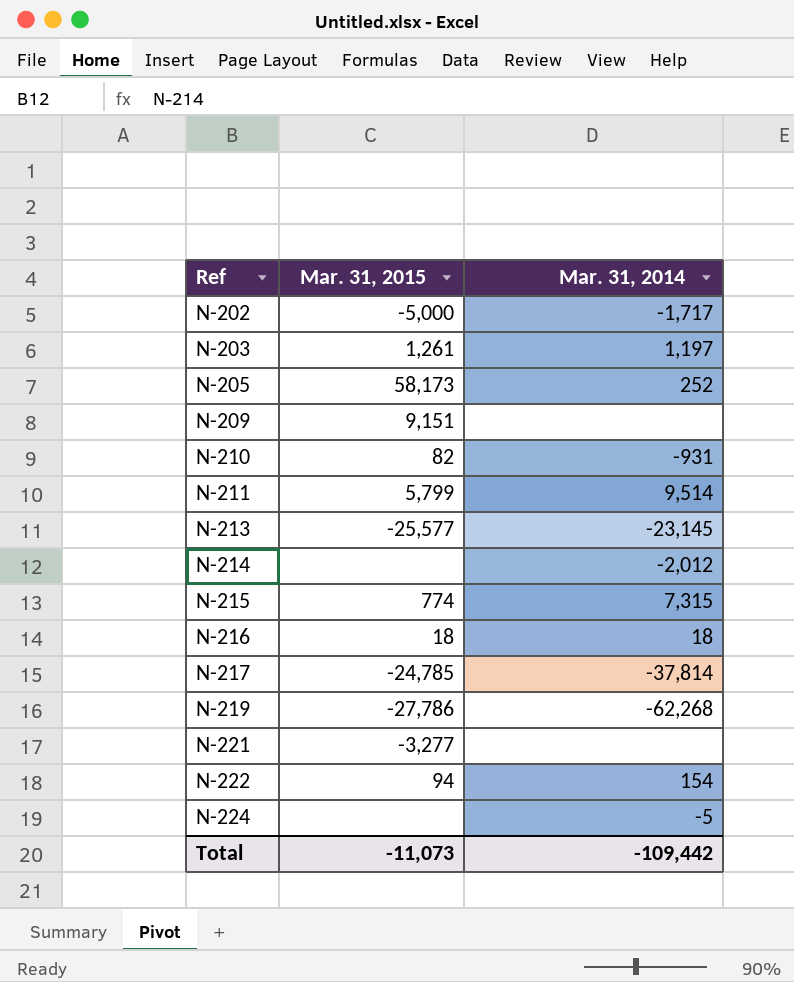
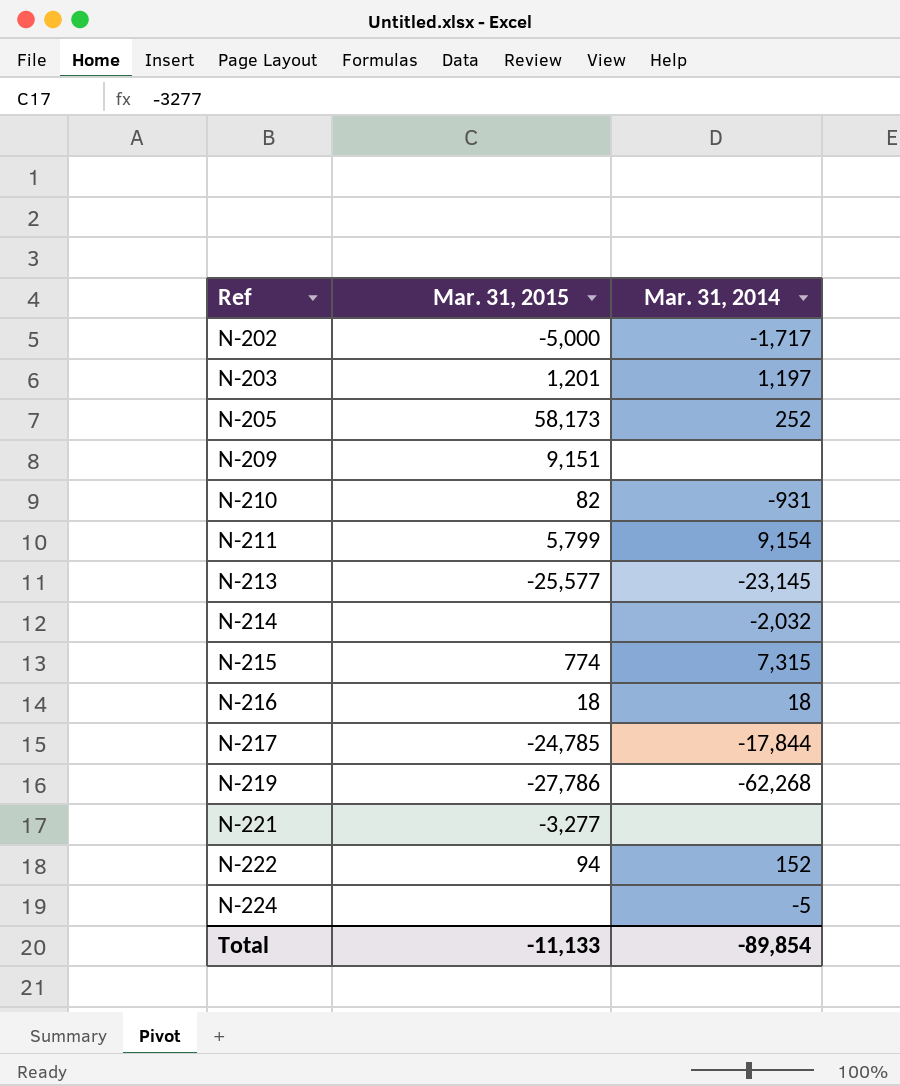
N-203 | Mar. 31, 2015: 1,261 -> 1,201
N-211 | Mar. 31, 2014: 9,514 -> 9,154
N-214 | Mar. 31, 2014: -2,012 -> -2,032
N-217 | Mar. 31, 2014: -37,814 -> -17,844
N-222 | Mar. 31, 2014: 154 -> 152
Total | Mar. 31, 2015: -11,073 -> -11,133
Total | Mar. 31, 2014: -109,442 -> -89,854

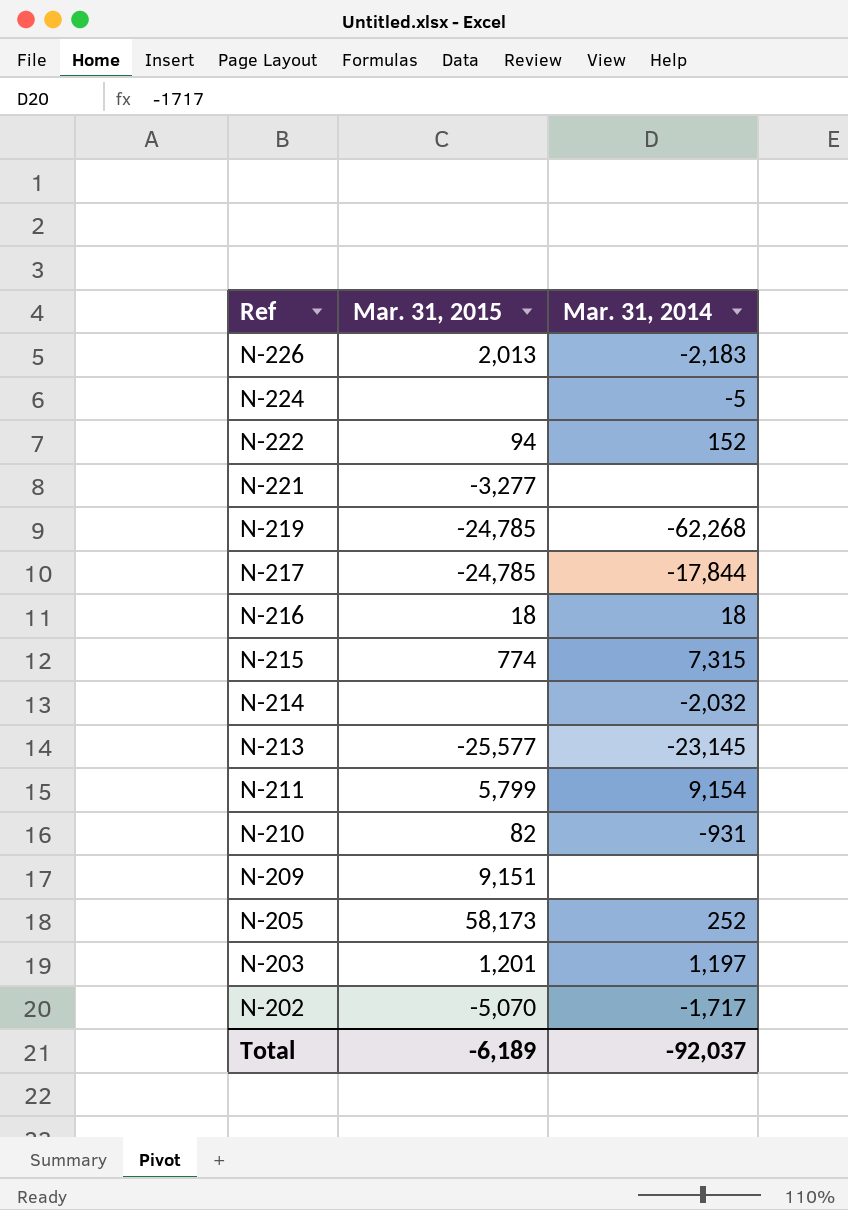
row order: Ref ascending -> Ref descending
row N-226: none -> 2,013 | -2,183
N-219 | Mar. 31, 2015: -27,786 -> -24,785
N-202 | Mar. 31, 2015: -5,000 -> -5,070
Total | Mar. 31, 2015: -11,133 -> -6,189
Total | Mar. 31, 2014: -89,854 -> -92,037

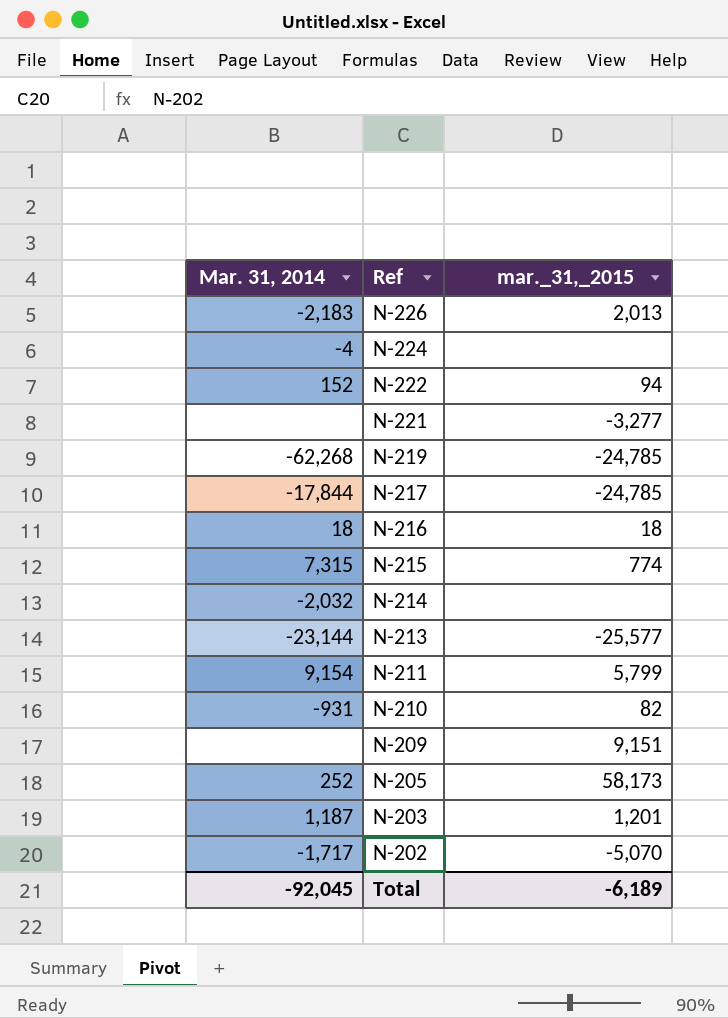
column Mar. 31, 2014 | position: 3 -> 1
column name: Mar. 31, 2015 -> mar._31,_2015
N-224 | Mar. 31, 2014: -5 -> -4
N-213 | Mar. 31, 2014: -23,145 -> -23,144
N-203 | Mar. 31, 2014: 1,197 -> 1,187
Total | Mar. 31, 2014: -92,037 -> -92,045

